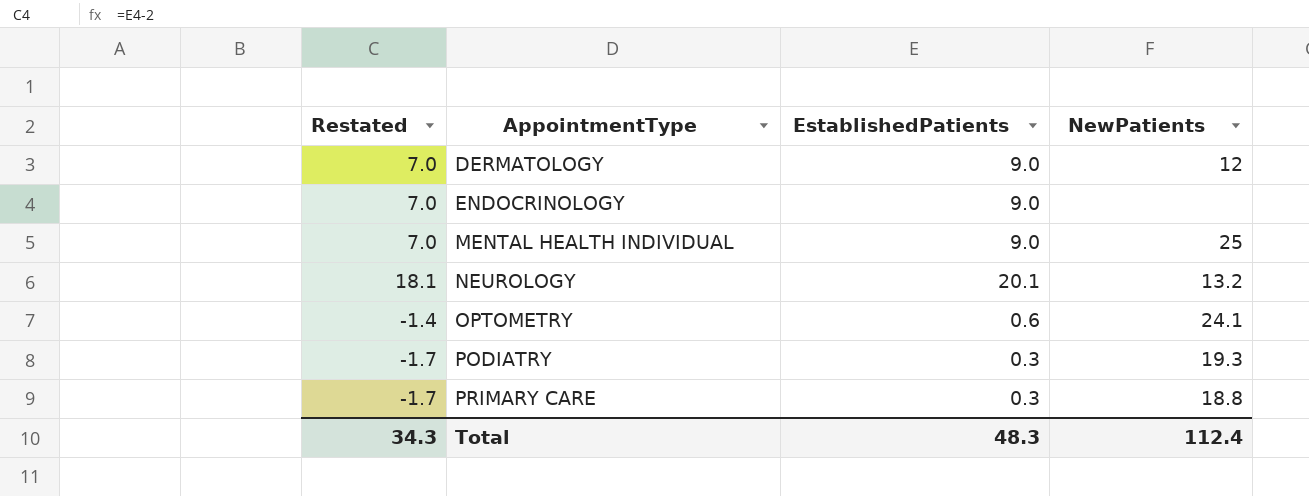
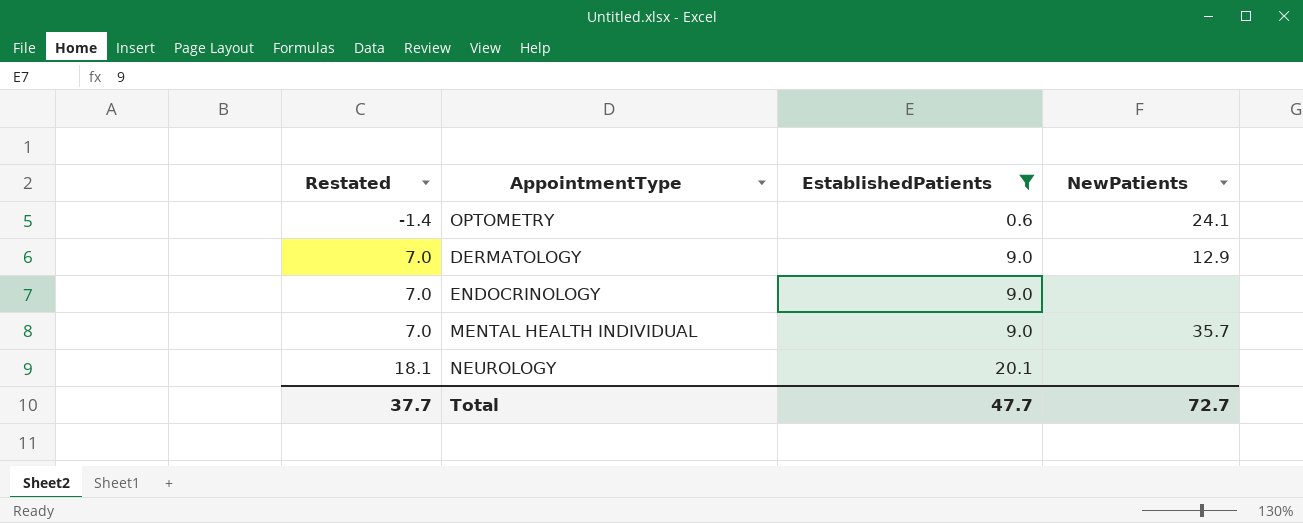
filter: none -> EstablishedPatients != 0.3
row order: AppointmentType ascending -> Restated ascending
DERMATOLOGY | NewPatients: 12 -> 12.9
MENTAL HEALTH INDIVIDUAL | NewPatients: 25 -> 35.7
NEUROLOGY | NewPatients: 13.2 -> none
Total | Restated: 34.3 -> 37.7
Total | EstablishedPatients: 48.3 -> 47.7
Total | NewPatients: 112.4 -> 72.7

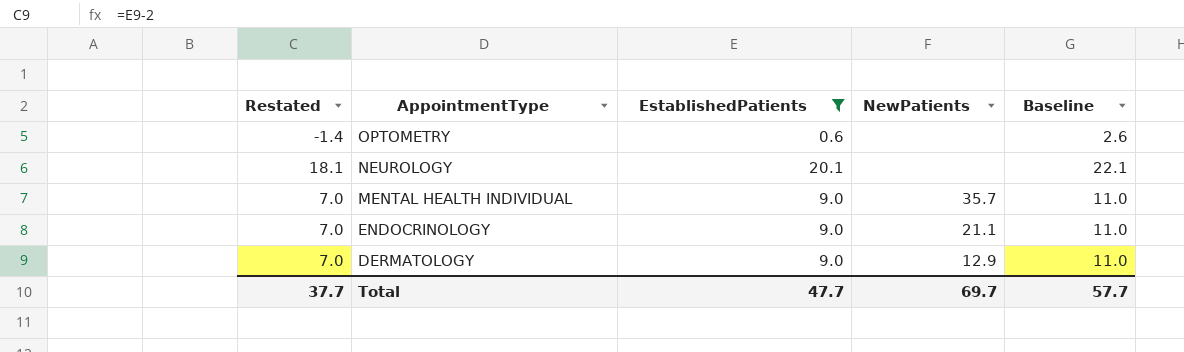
row order: Restated ascending -> AppointmentType descending
column Baseline | formula: none -> [EstablishedPatients] + 2
OPTOMETRY | NewPatients: 24.1 -> none
ENDOCRINOLOGY | NewPatients: none -> 21.1
Total | NewPatients: 72.7 -> 69.7

